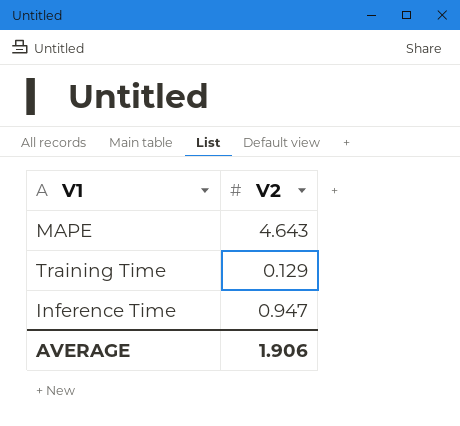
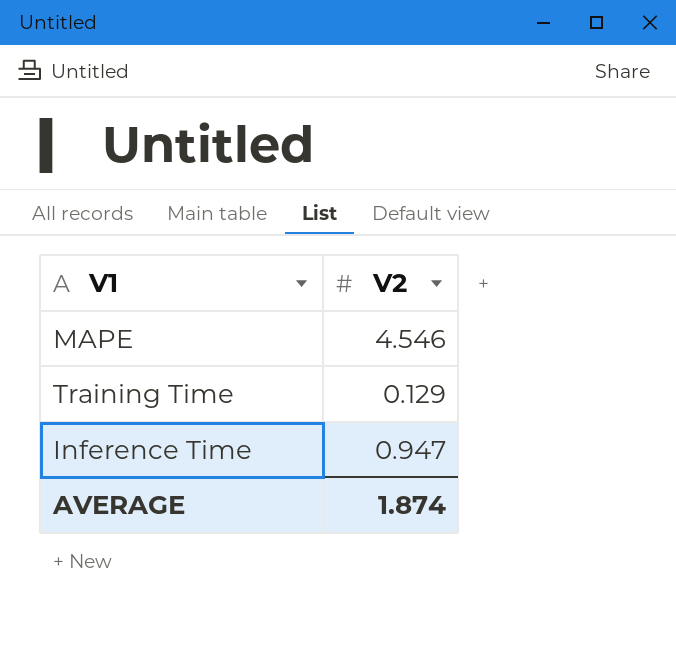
MAPE | V2: 4.643 -> 4.546
AVERAGE | V2: 1.906 -> 1.874

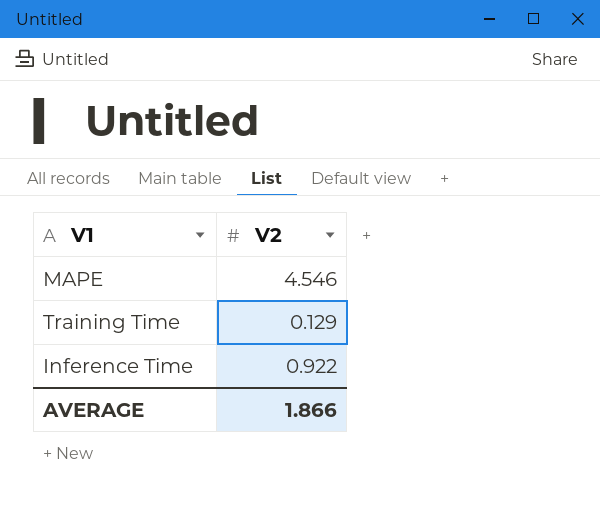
Inference Time | V2: 0.947 -> 0.922
AVERAGE | V2: 1.874 -> 1.866

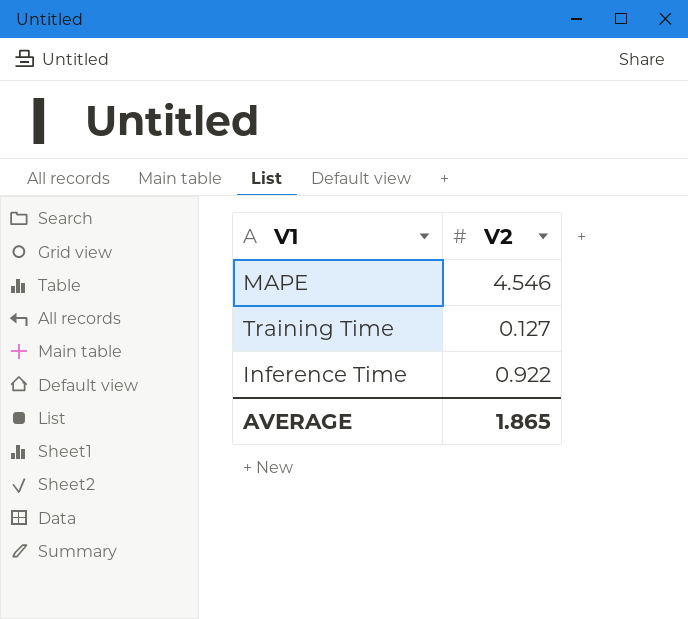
Training Time | V2: 0.129 -> 0.127
AVERAGE | V2: 1.866 -> 1.865

